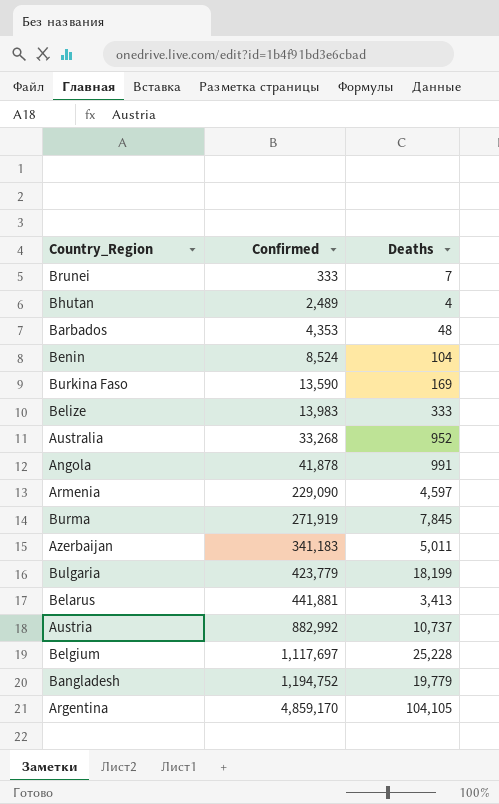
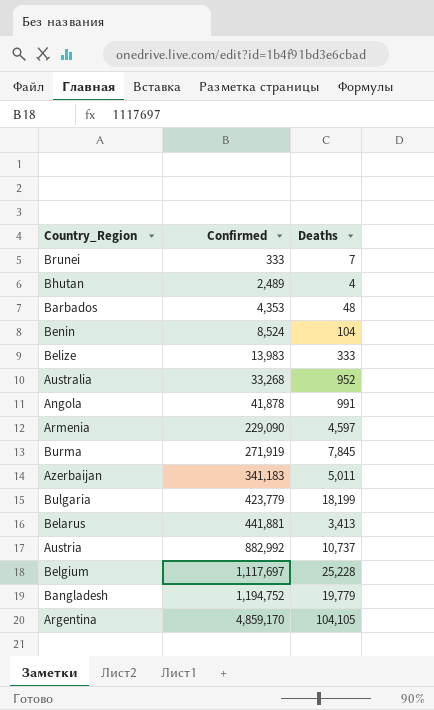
row Burkina Faso: 13,590 | 169 -> none

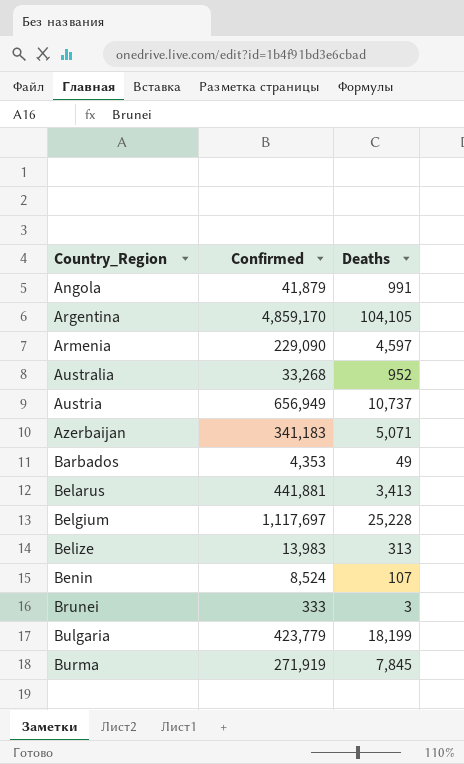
row order: Confirmed ascending -> Country_Region ascending
row Bhutan: 2,489 | 4 -> none
row Bangladesh: 1,194,752 | 19,779 -> none
Angola | Confirmed: 41,878 -> 41,879
Austria | Confirmed: 882,992 -> 656,949
Azerbaijan | Deaths: 5,011 -> 5,071
Barbados | Deaths: 48 -> 49
Belize | Deaths: 333 -> 313
Benin | Deaths: 104 -> 107
Brunei | Deaths: 7 -> 3

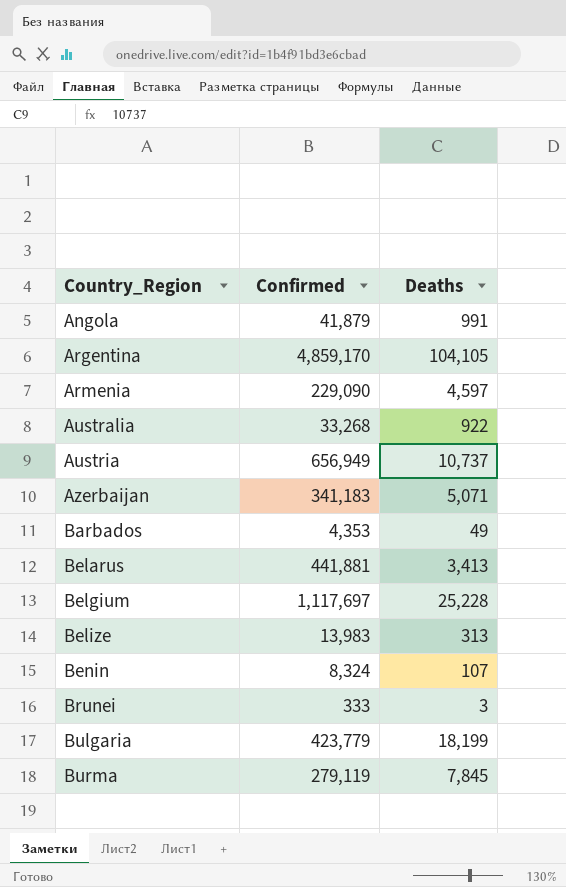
Australia | Deaths: 952 -> 922
Benin | Confirmed: 8,524 -> 8,324
Burma | Confirmed: 271,919 -> 279,119

